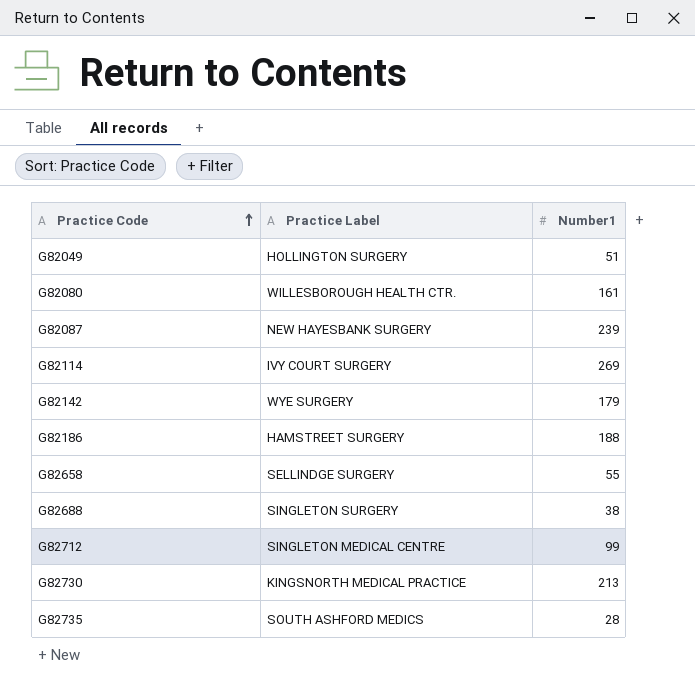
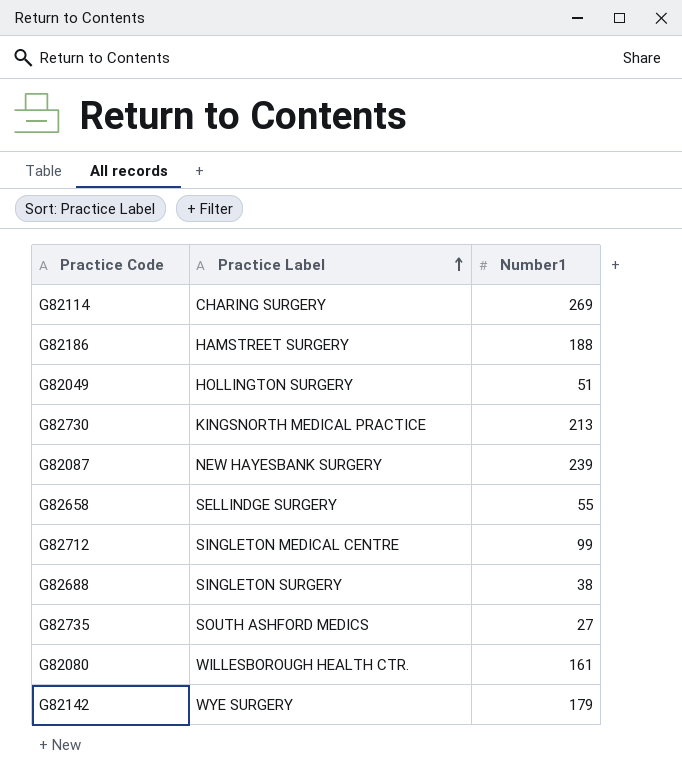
row order: Practice Code ascending -> Practice Label ascending
G82114 | Practice Label: IVY COURT SURGERY -> CHARING SURGERY
G82735 | Number1: 28 -> 27

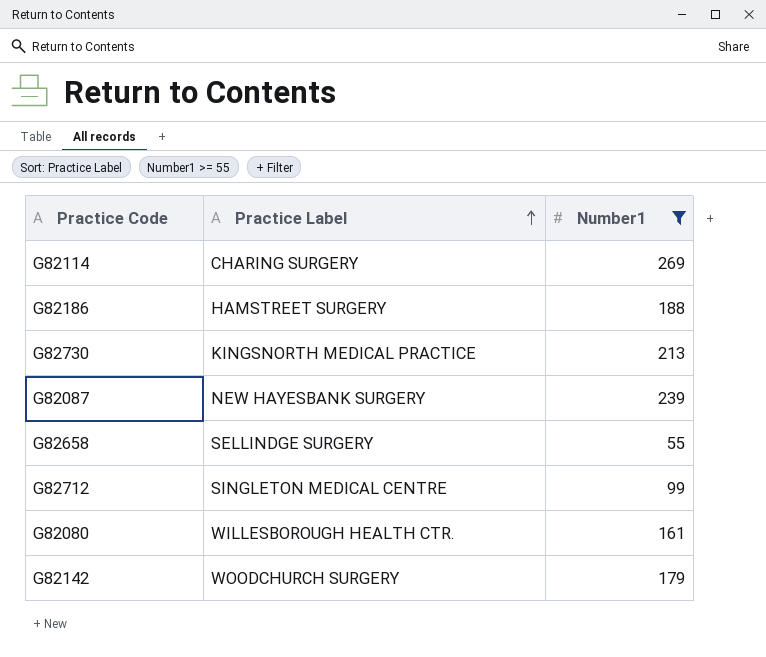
filter: none -> Number1 >= 55
G82142 | Practice Label: WYE SURGERY -> WOODCHURCH SURGERY

